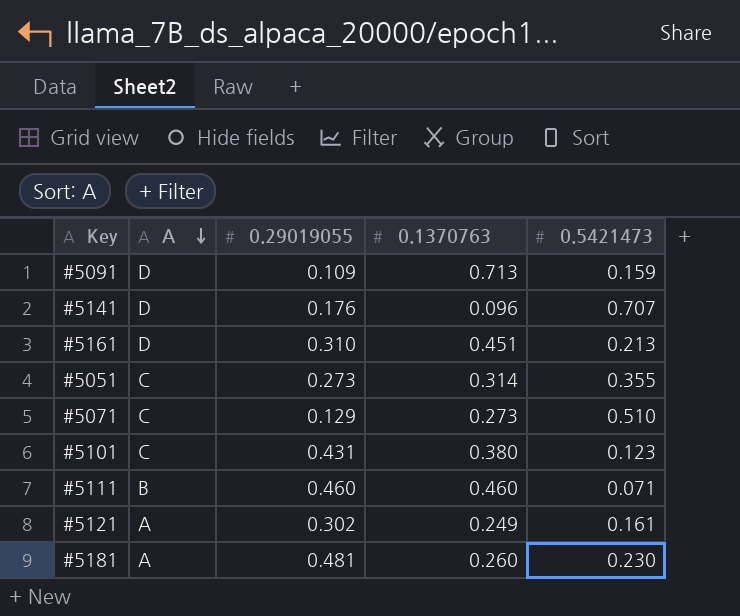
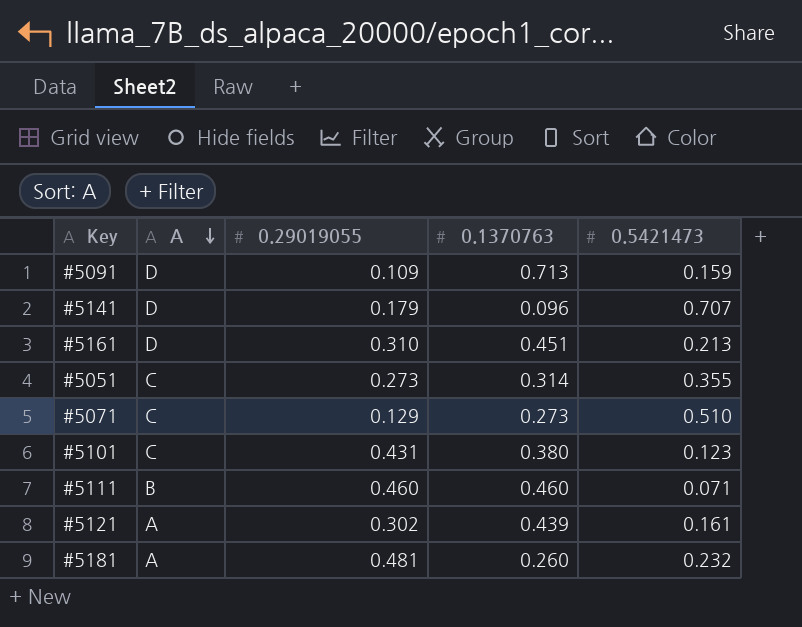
#5141 | 0.29019055: 0.176 -> 0.179
#5121 | 0.1370763: 0.249 -> 0.439
#5181 | 0.5421473: 0.230 -> 0.232

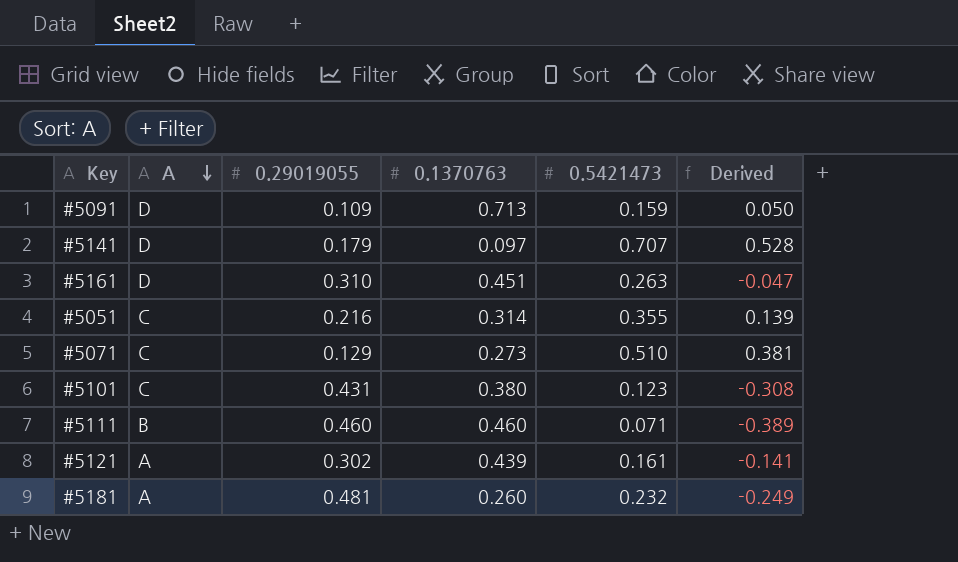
column Derived | formula: none -> [0.5421473] - [0.29019055]
#5141 | 0.1370763: 0.096 -> 0.097
#5161 | 0.5421473: 0.213 -> 0.263
#5051 | 0.29019055: 0.273 -> 0.216

